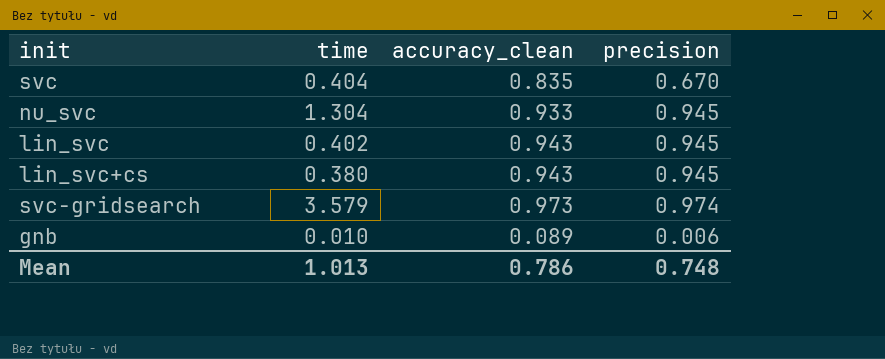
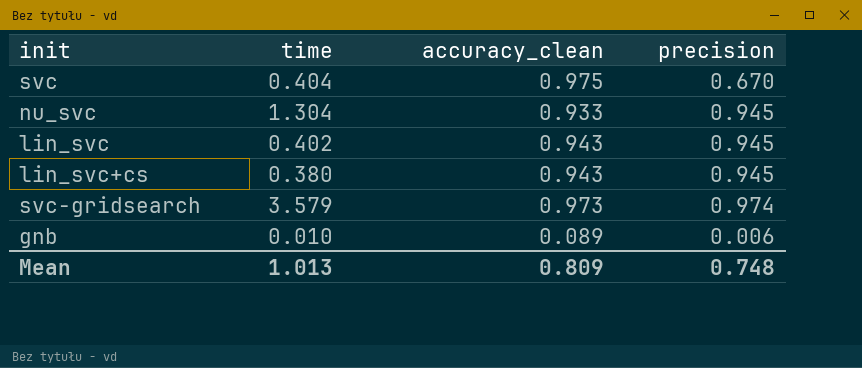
svc | accuracy_clean: 0.835 -> 0.975
Mean | accuracy_clean: 0.786 -> 0.809

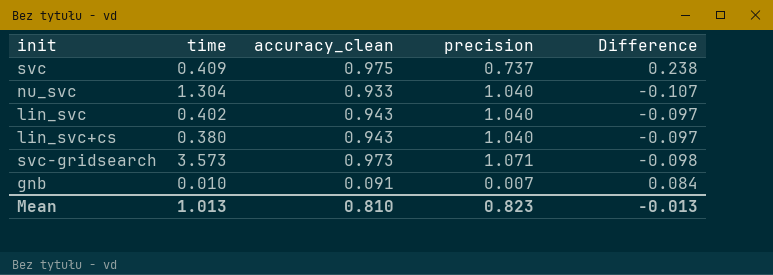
column Difference | formula: none -> [accuracy_clean] - [precision]
svc | time: 0.404 -> 0.409
svc | precision: 0.670 -> 0.737
nu_svc | precision: 0.945 -> 1.040
lin_svc | precision: 0.945 -> 1.040
lin_svc+cs | precision: 0.945 -> 1.040
svc-gridsearch | time: 3.579 -> 3.573
svc-gridsearch | precision: 0.974 -> 1.071
gnb | accuracy_clean: 0.089 -> 0.091
gnb | precision: 0.006 -> 0.007
Mean | accuracy_clean: 0.809 -> 0.810
Mean | precision: 0.748 -> 0.823

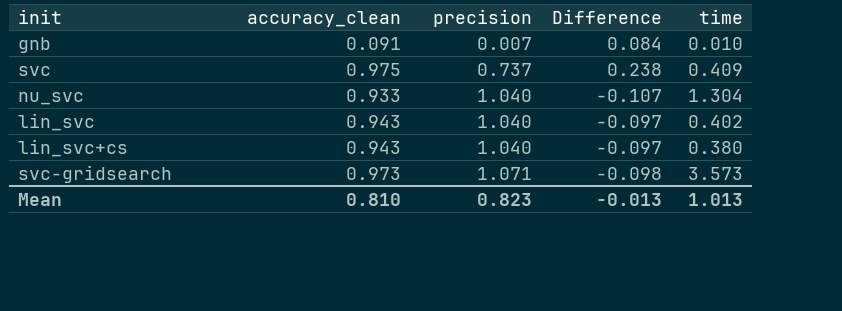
row order: none -> precision ascending
column time | position: 2 -> 5

